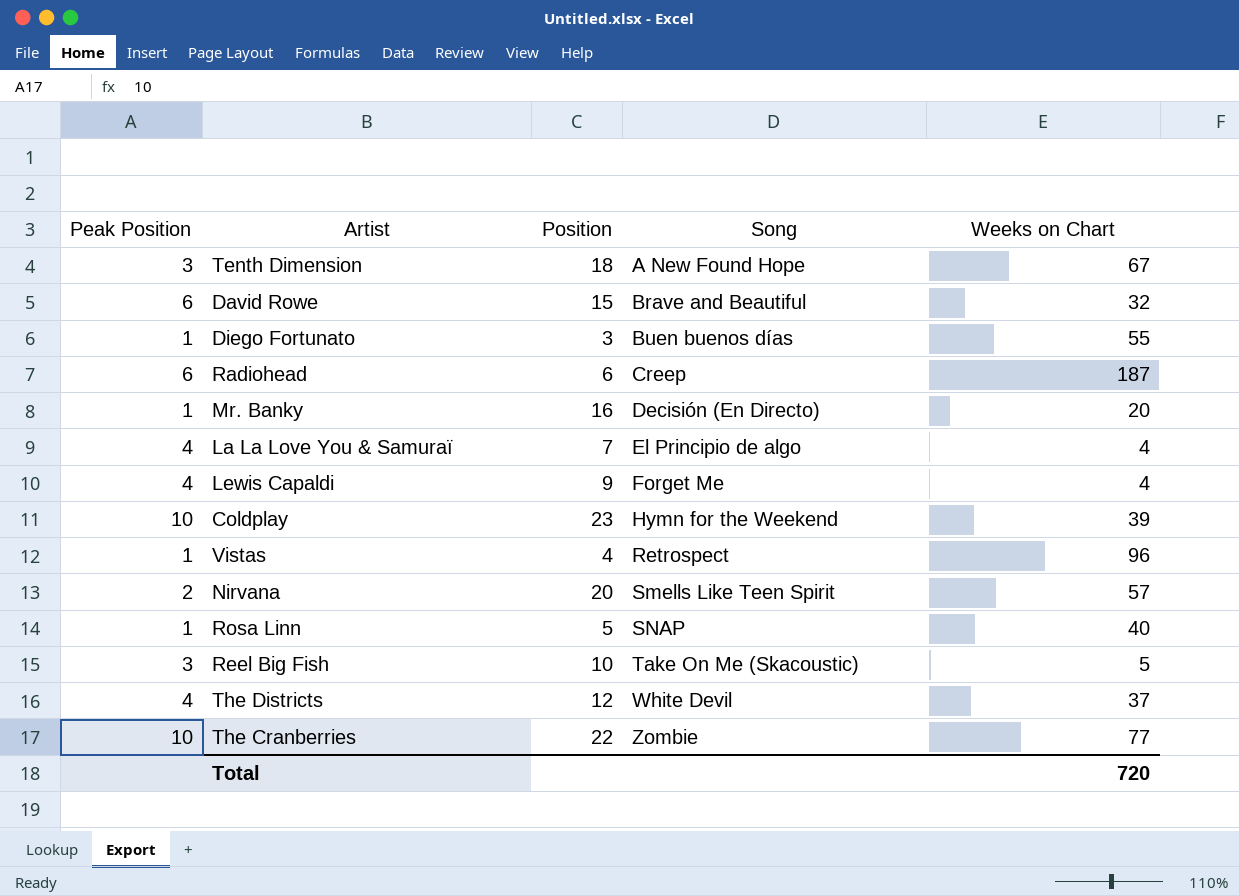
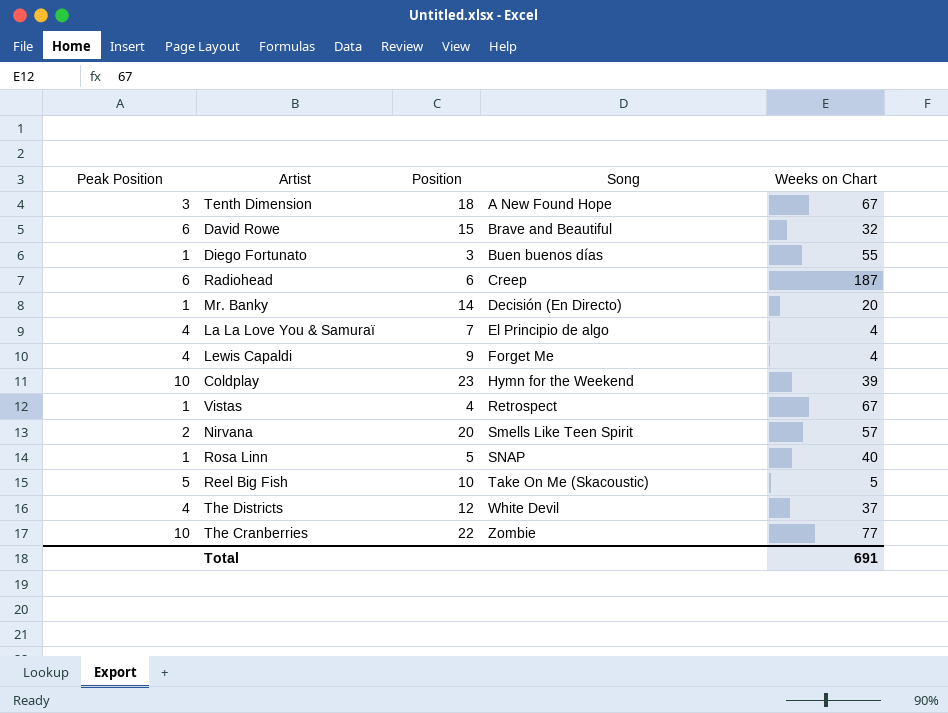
Mr. Banky | Position: 16 -> 14
Vistas | Weeks on Chart: 96 -> 67
Reel Big Fish | Peak Position: 3 -> 5
Total | Weeks on Chart: 720 -> 691

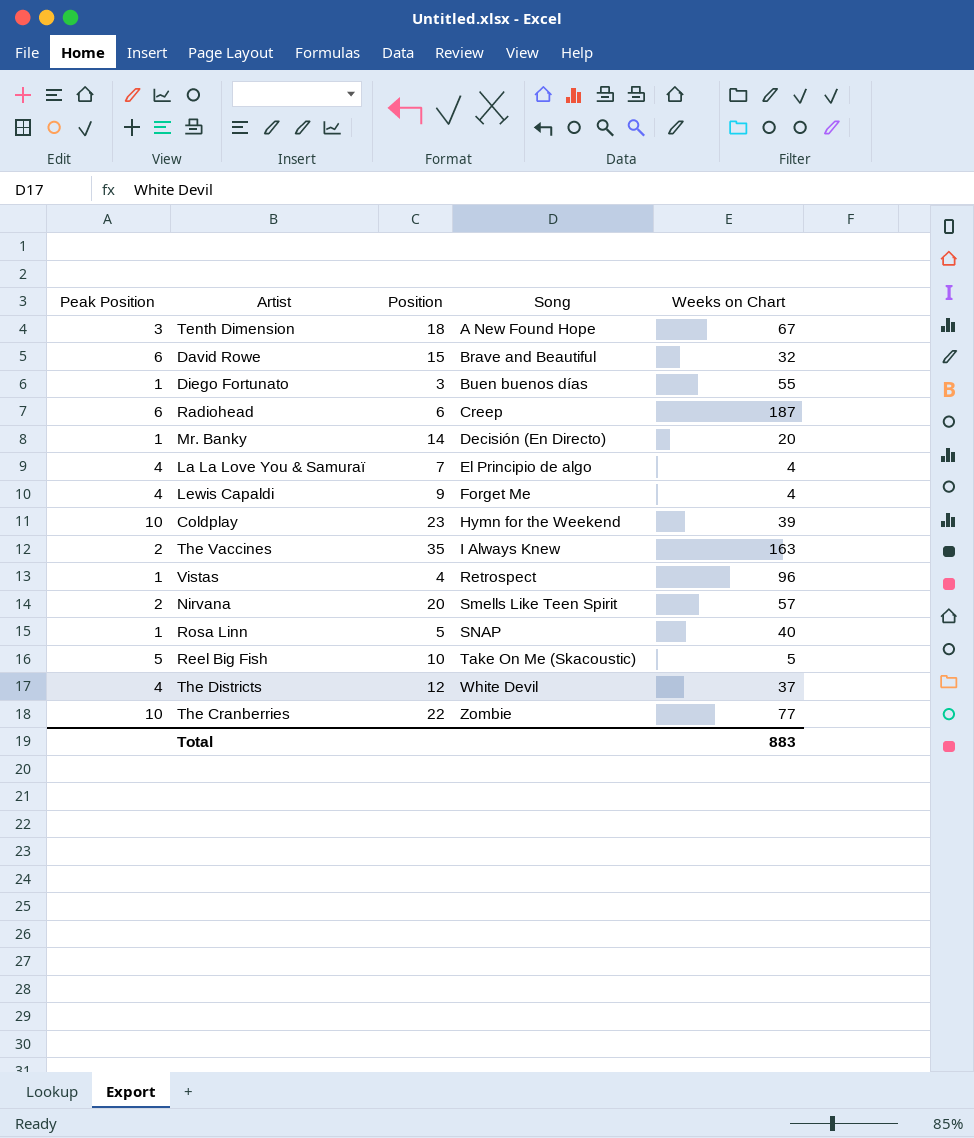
row The Vaccines: none -> 2 | 35 | I Always Knew | 163
Vistas | Weeks on Chart: 67 -> 96
Total | Weeks on Chart: 691 -> 883

